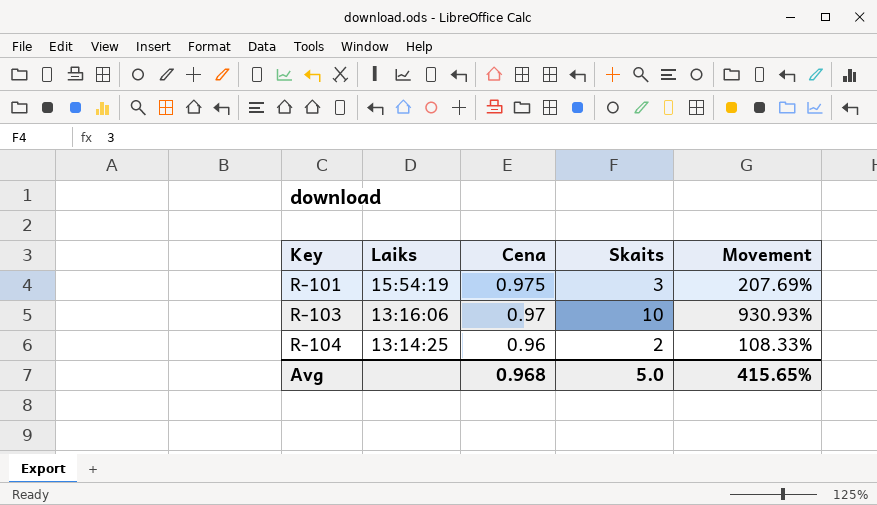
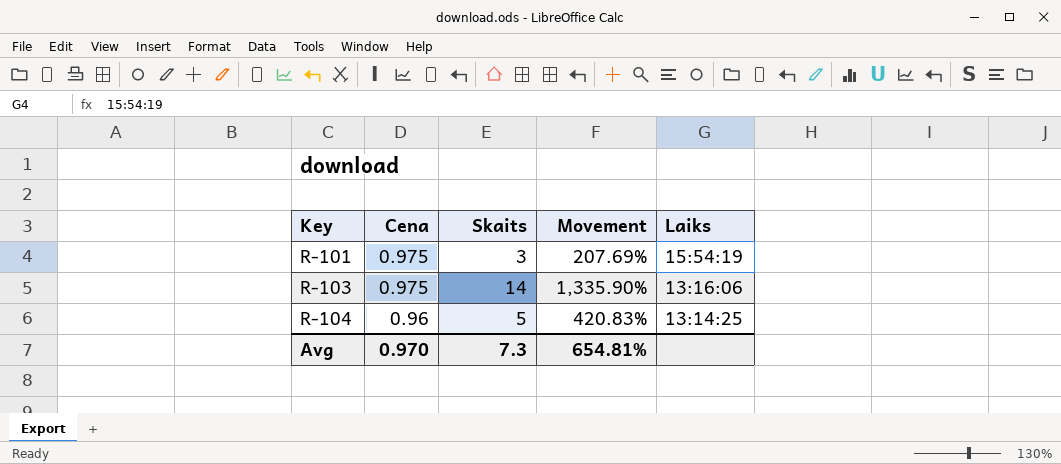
column Laiks | position: 2 -> 5
R-103 | Cena: 0.97 -> 0.975
R-103 | Skaits: 10 -> 14
R-103 | Movement: 930.93% -> 1,335.90%
R-104 | Skaits: 2 -> 5
R-104 | Movement: 108.33% -> 420.83%
Avg | Cena: 0.968 -> 0.970
Avg | Skaits: 5.0 -> 7.3
Avg | Movement: 415.65% -> 654.81%

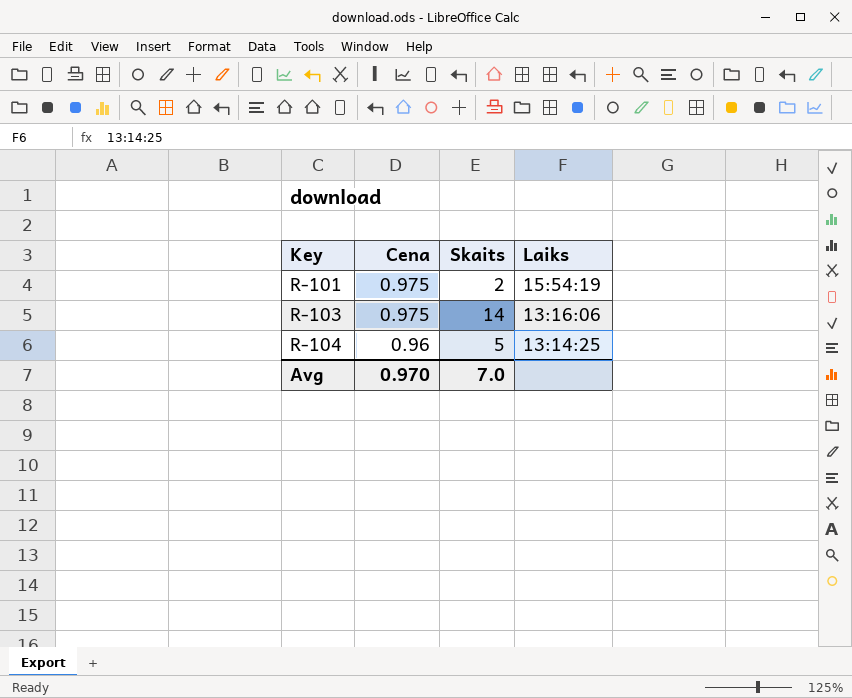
column Movement | formula: ([Skaits] - [Cena]) / [Cena] -> none
R-101 | Skaits: 3 -> 2
Avg | Skaits: 7.3 -> 7.0

